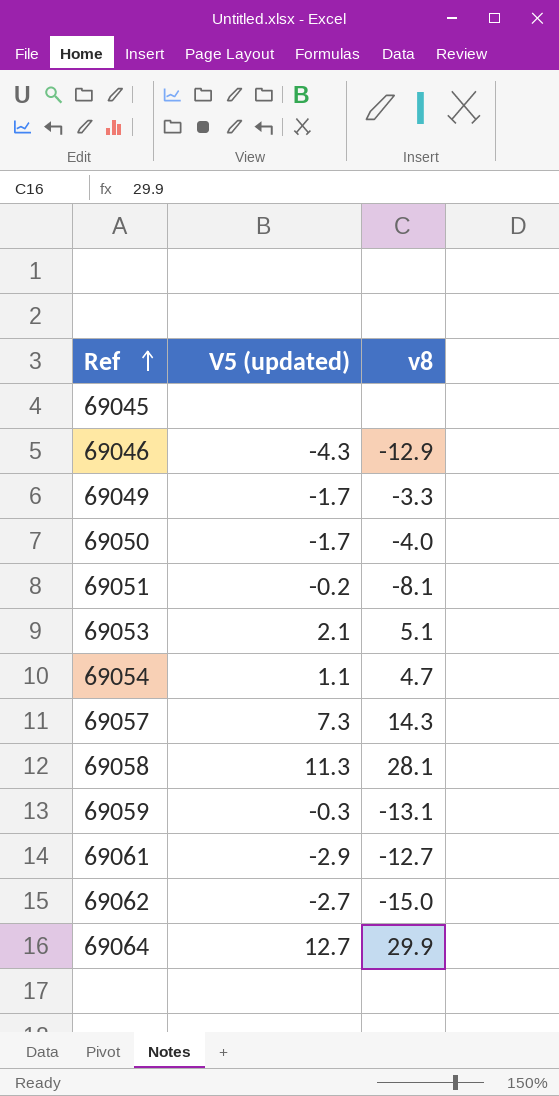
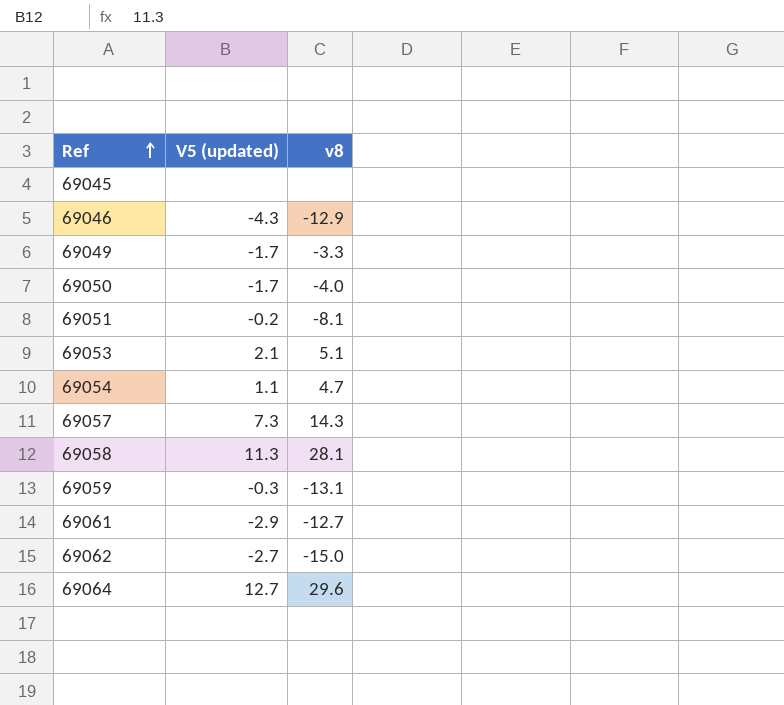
69064 | v8: 29.9 -> 29.6

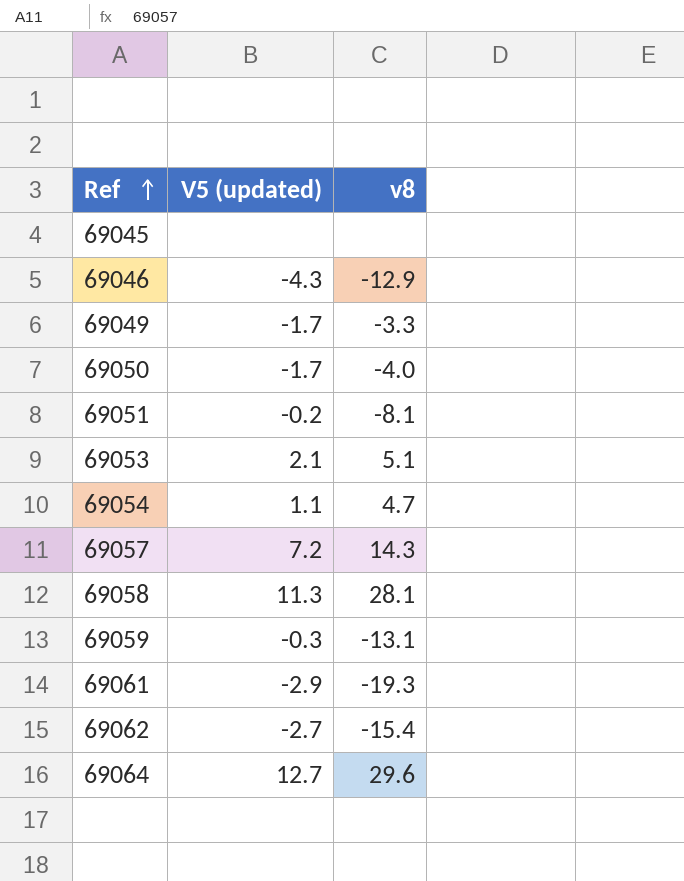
69057 | V5 (updated): 7.3 -> 7.2
69061 | v8: -12.7 -> -19.3
69062 | v8: -15.0 -> -15.4

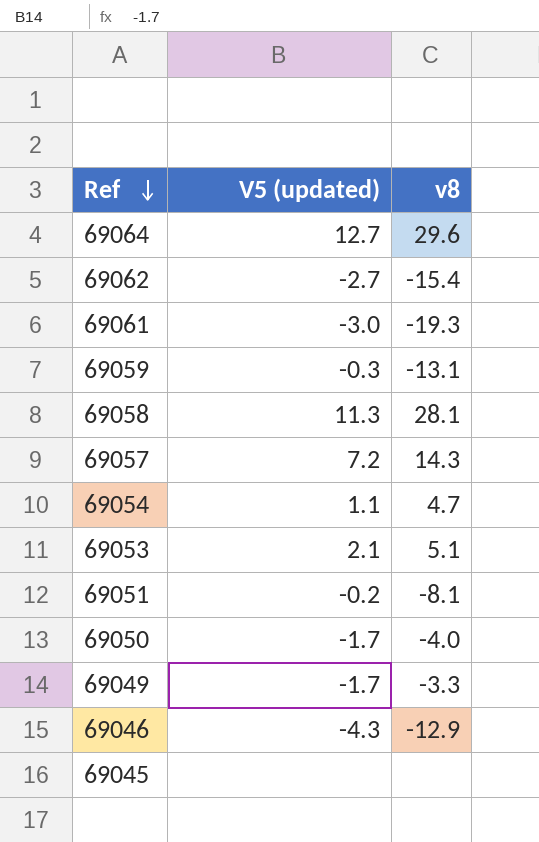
row order: Ref ascending -> Ref descending
69061 | V5 (updated): -2.9 -> -3.0

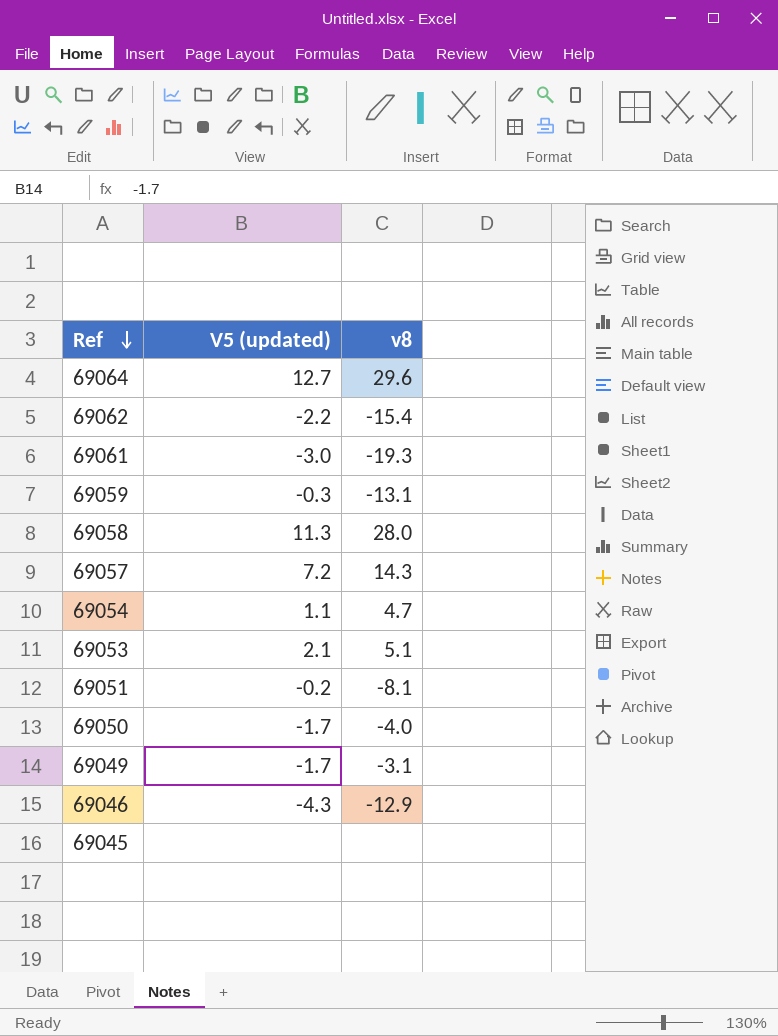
69062 | V5 (updated): -2.7 -> -2.2
69058 | v8: 28.1 -> 28.0
69049 | v8: -3.3 -> -3.1

